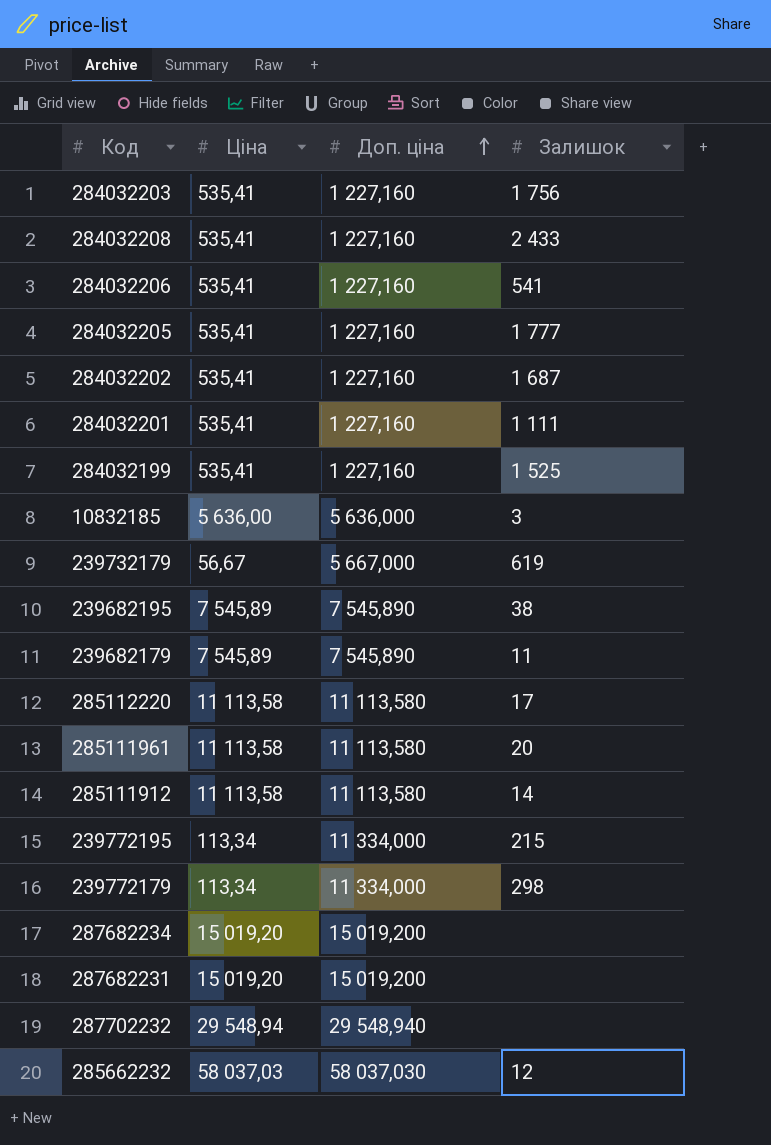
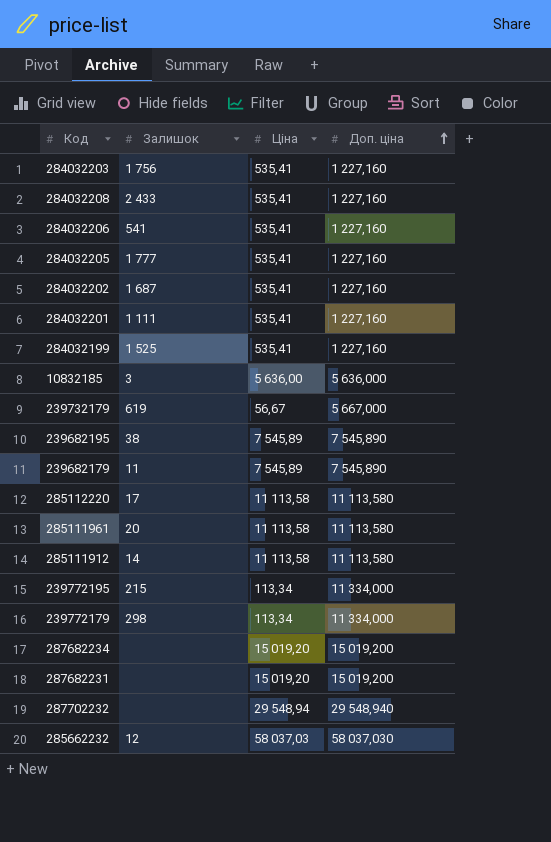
column Залишок | position: 4 -> 2

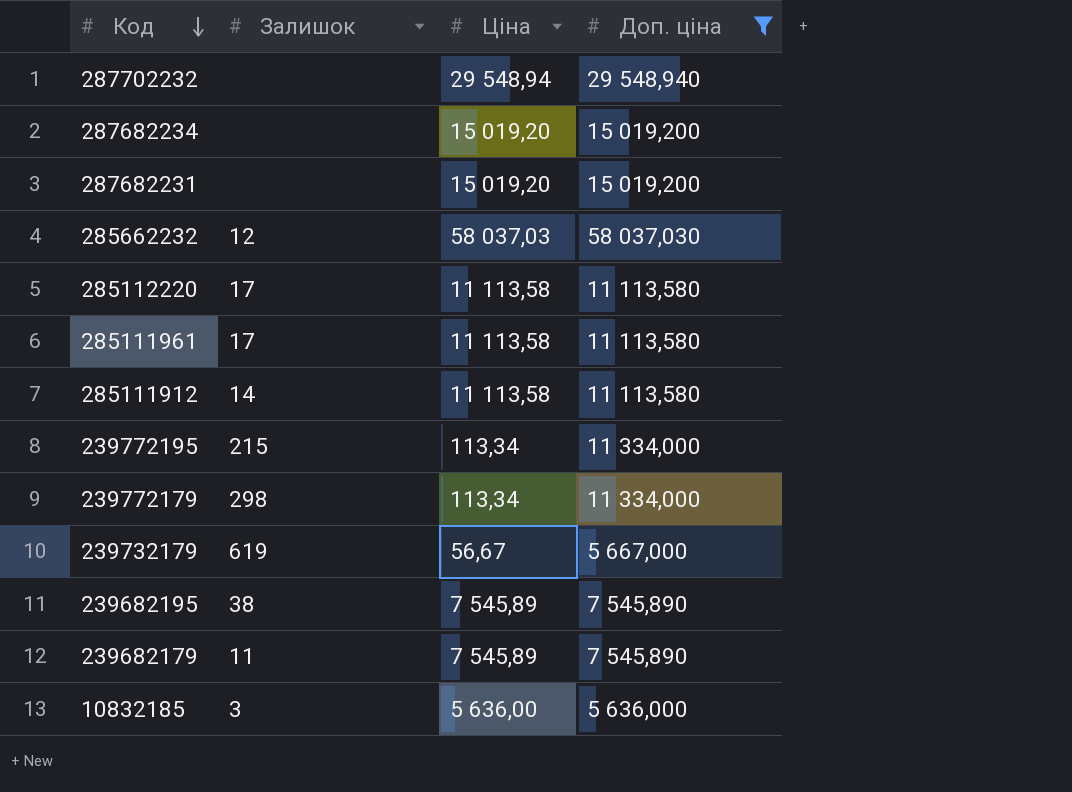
filter: none -> Доп. ціна != 1 227,160
row order: Доп. ціна ascending -> Код descending
285111961 | Залишок: 20 -> 17

